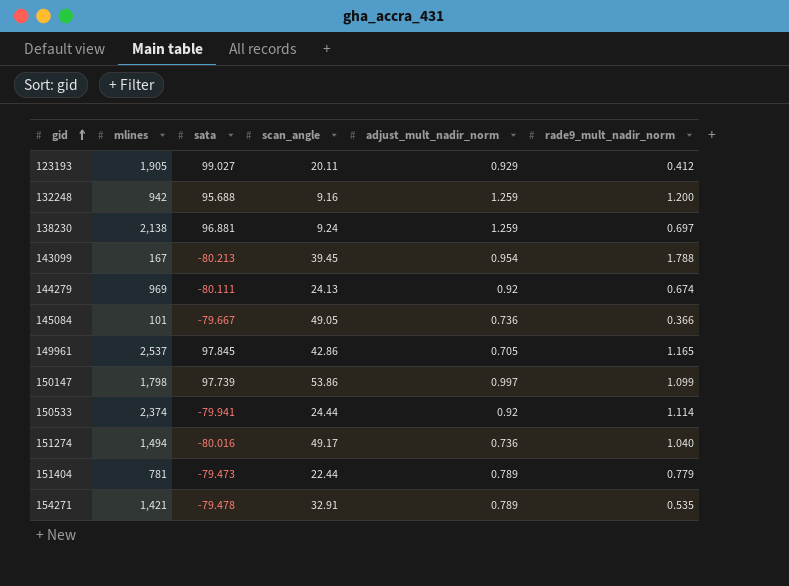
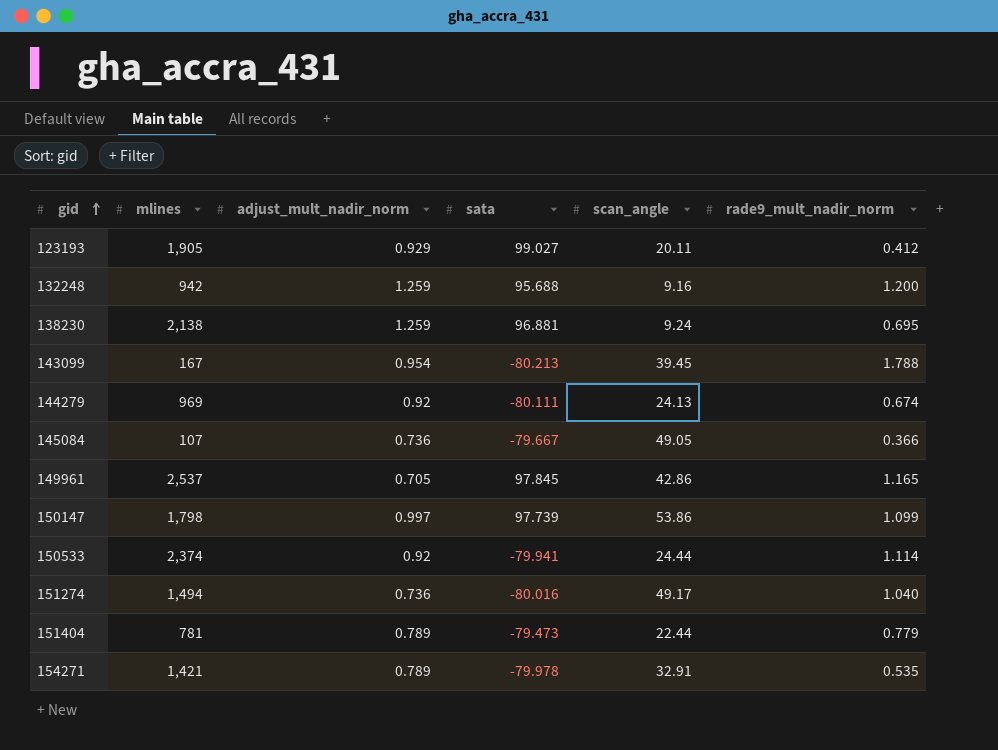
column adjust_mult_nadir_norm | position: 5 -> 3
138230 | rade9_mult_nadir_norm: 0.697 -> 0.695
145084 | mlines: 101 -> 107
154271 | sata: -79.478 -> -79.978

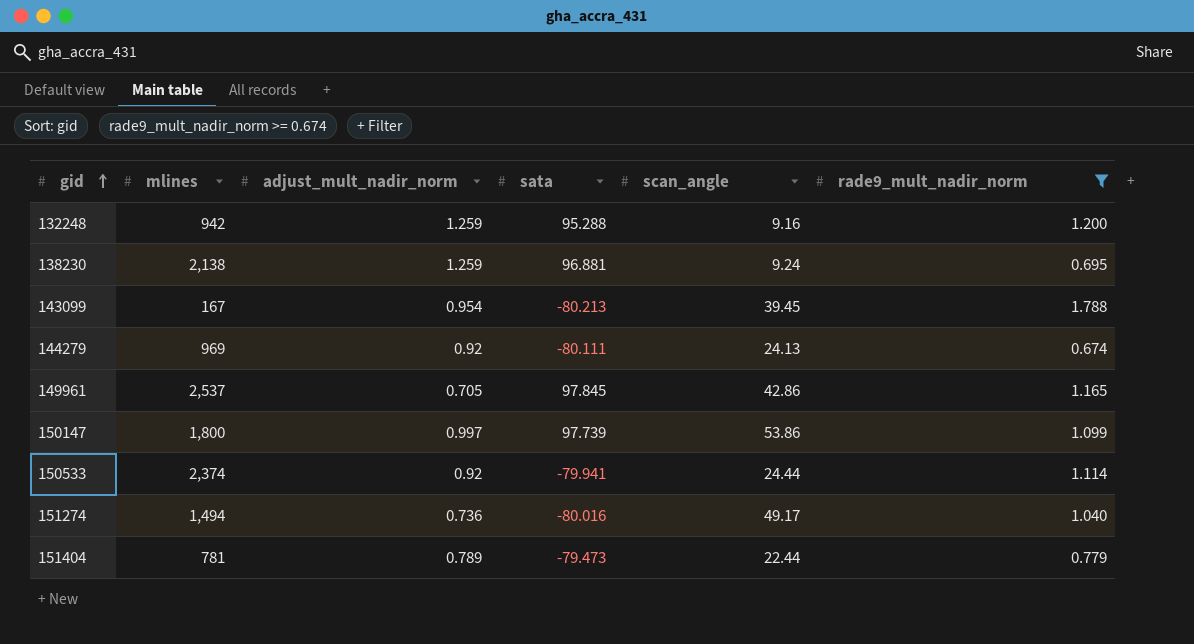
filter: none -> rade9_mult_nadir_norm >= 0.674
132248 | sata: 95.688 -> 95.288
150147 | mlines: 1,798 -> 1,800

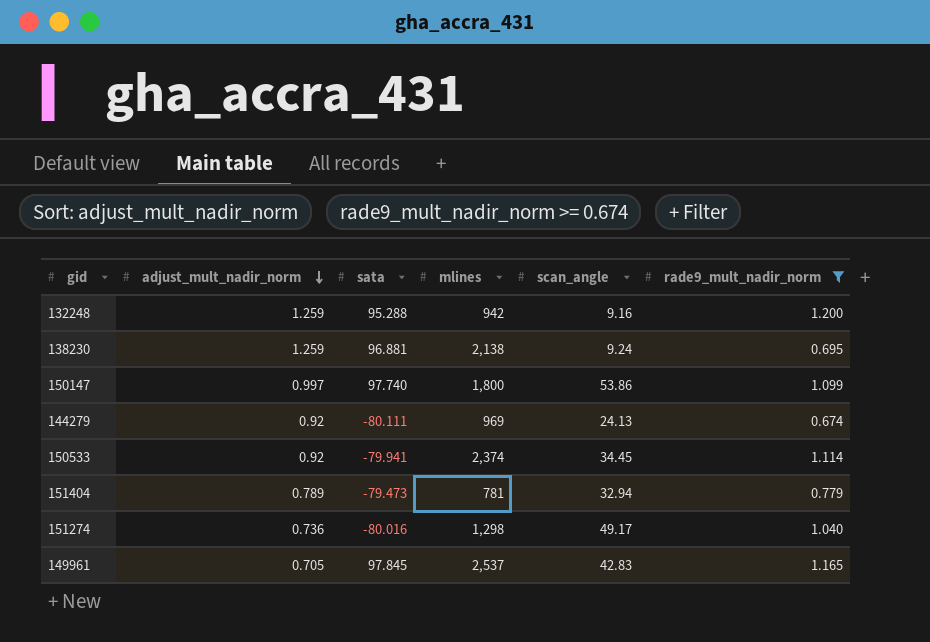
row order: gid ascending -> adjust_mult_nadir_norm descending
column mlines | position: 2 -> 4
row 143099: 167 | 0.954 | -80.213 | 39.45 | 1.788 -> none
150147 | sata: 97.739 -> 97.740
150533 | scan_angle: 24.44 -> 34.45
151404 | scan_angle: 22.44 -> 32.94
151274 | mlines: 1,494 -> 1,298
149961 | scan_angle: 42.86 -> 42.83

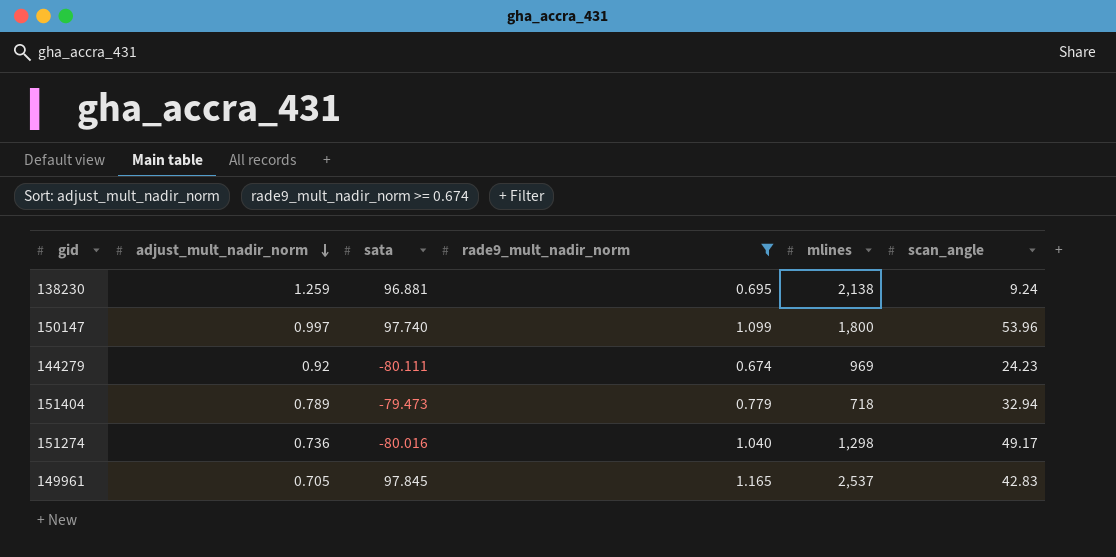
column rade9_mult_nadir_norm | position: 6 -> 4
row 132248: 1.259 | 95.288 | 942 | 9.16 | 1.200 -> none
row 150533: 0.92 | -79.941 | 2,374 | 34.45 | 1.114 -> none
150147 | scan_angle: 53.86 -> 53.96
144279 | scan_angle: 24.13 -> 24.23
151404 | mlines: 781 -> 718

